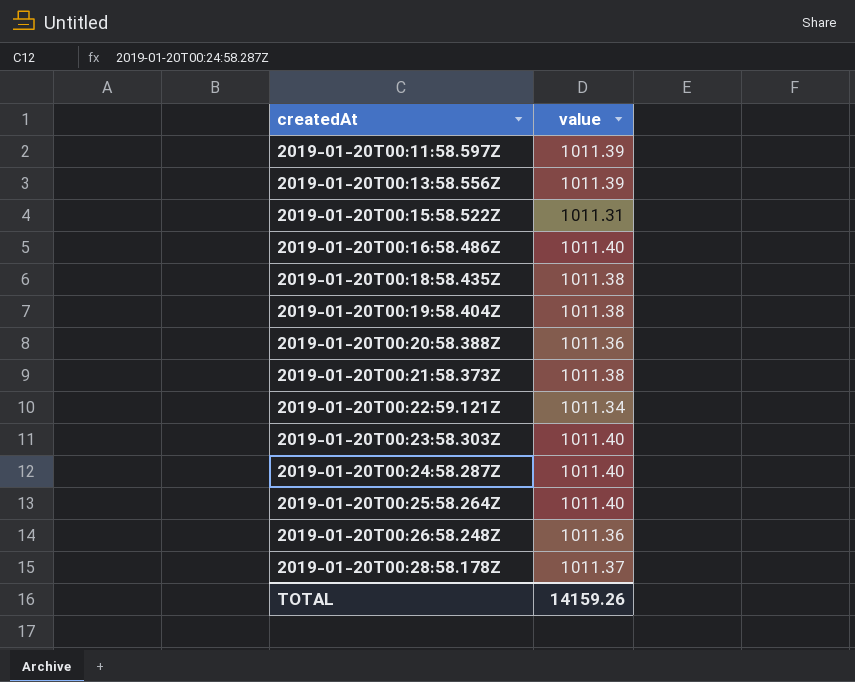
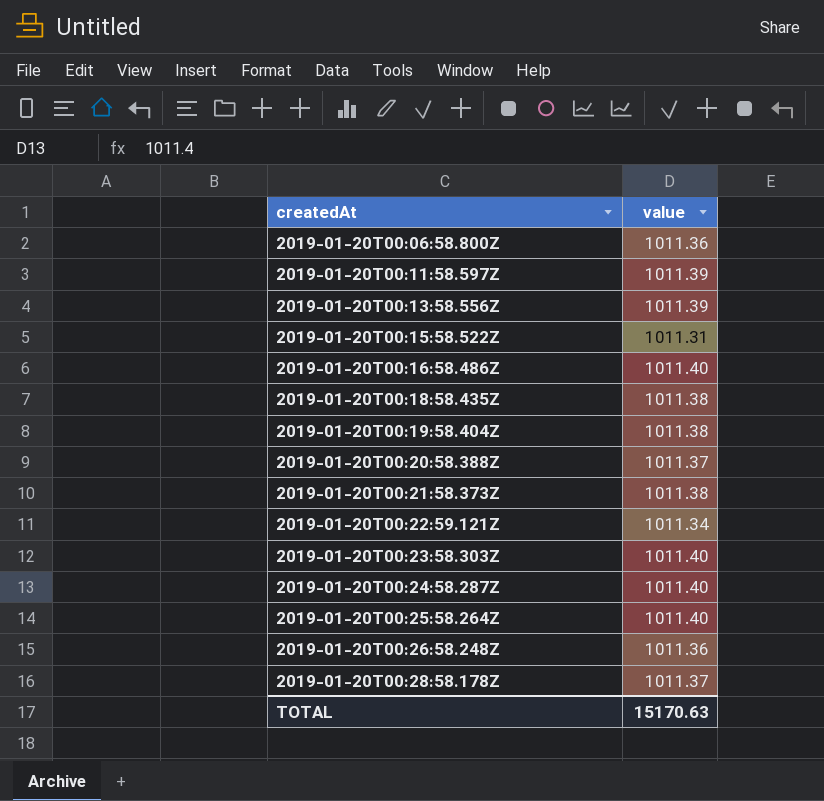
row 2019-01-20T00:06:58.800Z: none -> 1011.36
2019-01-20T00:20:58.388Z | value: 1011.36 -> 1011.37
TOTAL | value: 14159.26 -> 15170.63

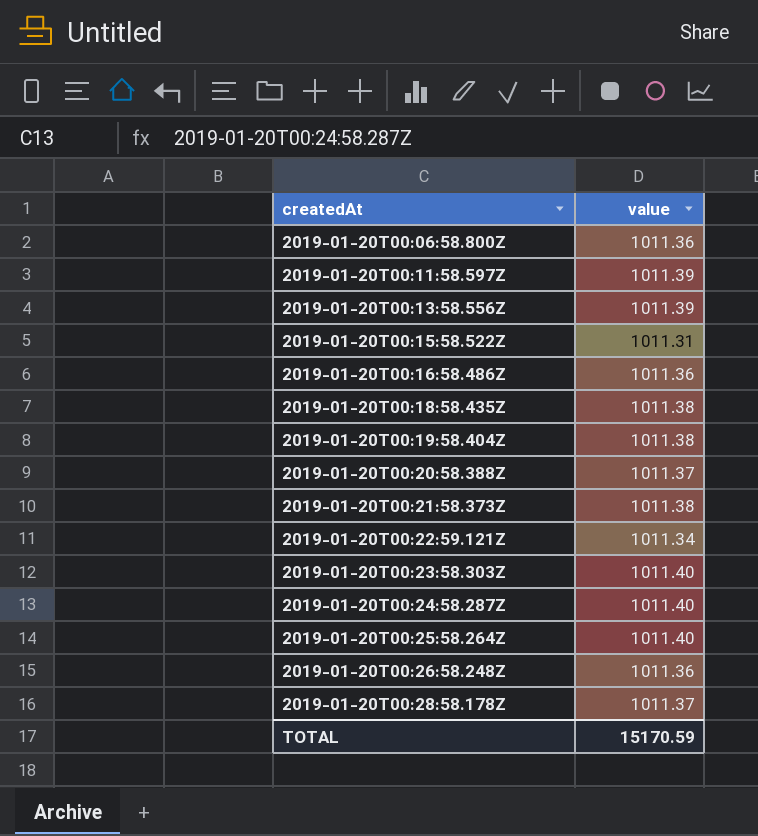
2019-01-20T00:16:58.486Z | value: 1011.40 -> 1011.36
TOTAL | value: 15170.63 -> 15170.59

